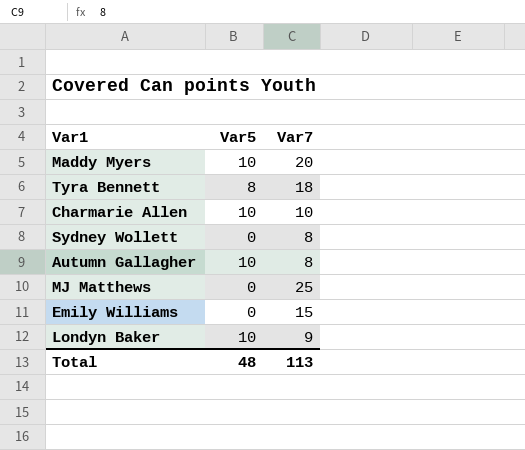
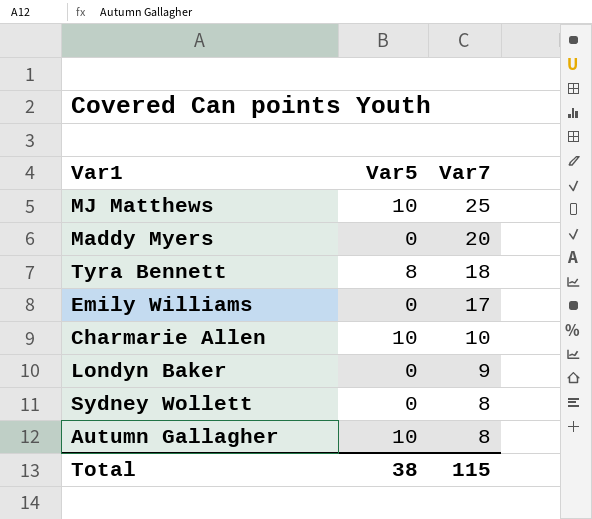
row order: none -> Var7 descending
MJ Matthews | Var5: 0 -> 10
Maddy Myers | Var5: 10 -> 0
Emily Williams | Var7: 15 -> 17
Londyn Baker | Var5: 10 -> 0
Total | Var5: 48 -> 38
Total | Var7: 113 -> 115

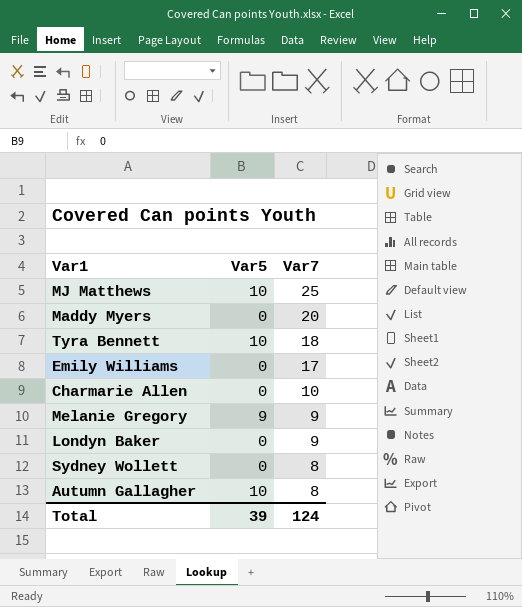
Tyra Bennett | Var5: 8 -> 10
Charmarie Allen | Var5: 10 -> 0
row Melanie Gregory: none -> 9 | 9
Total | Var5: 38 -> 39
Total | Var7: 115 -> 124

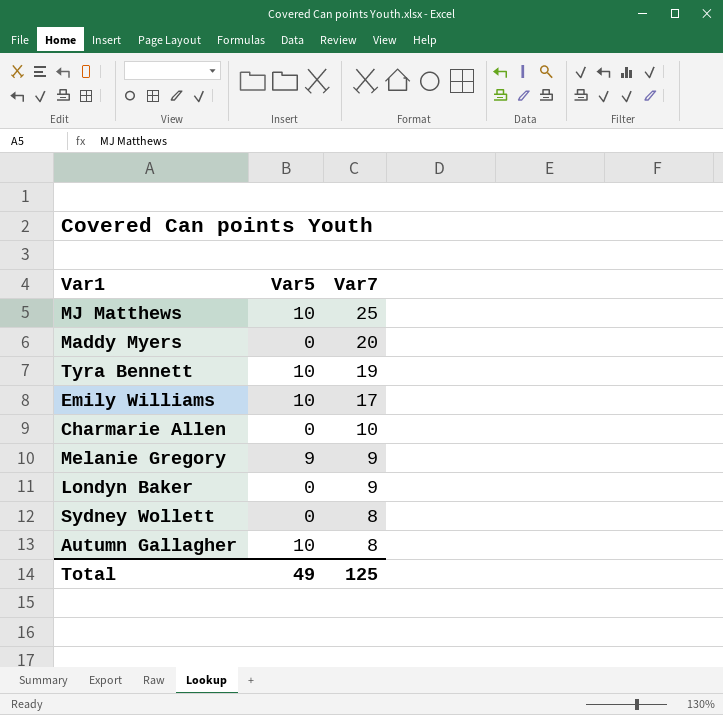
Tyra Bennett | Var7: 18 -> 19
Emily Williams | Var5: 0 -> 10
Total | Var5: 39 -> 49
Total | Var7: 124 -> 125

